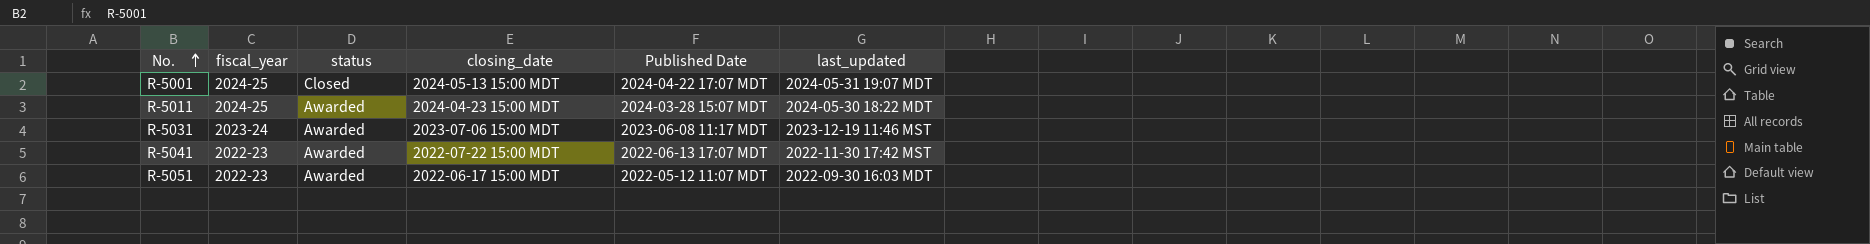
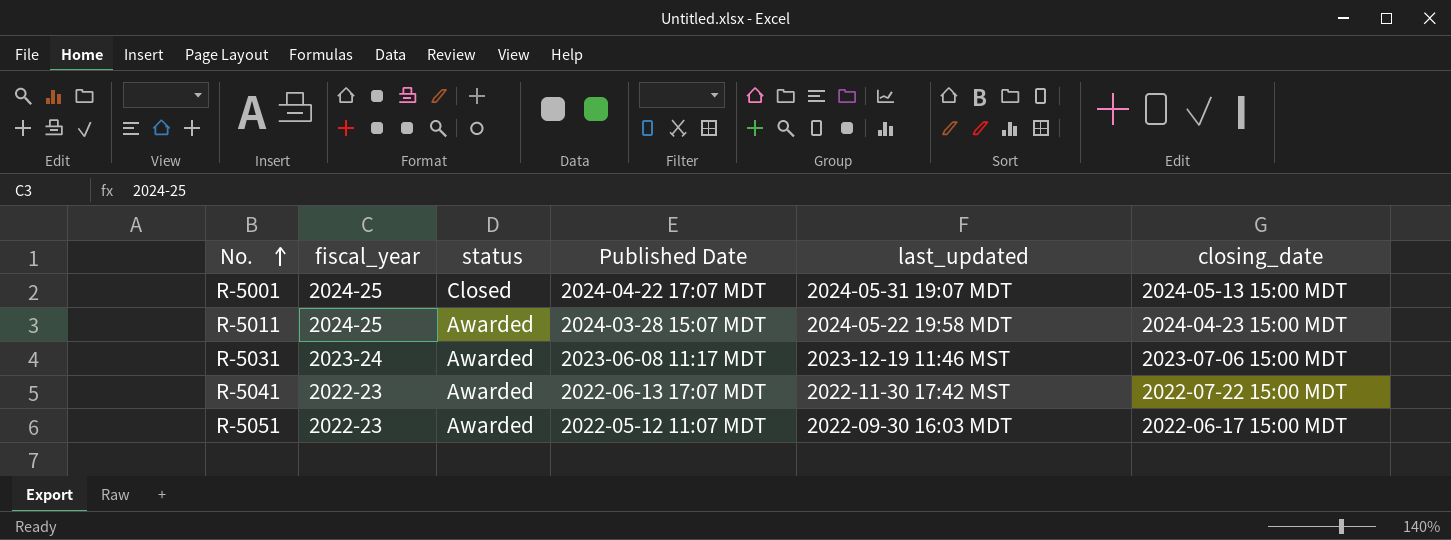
column closing_date | position: 4 -> 6
R-5011 | last_updated: 2024-05-30 18:22 MDT -> 2024-05-22 19:58 MDT

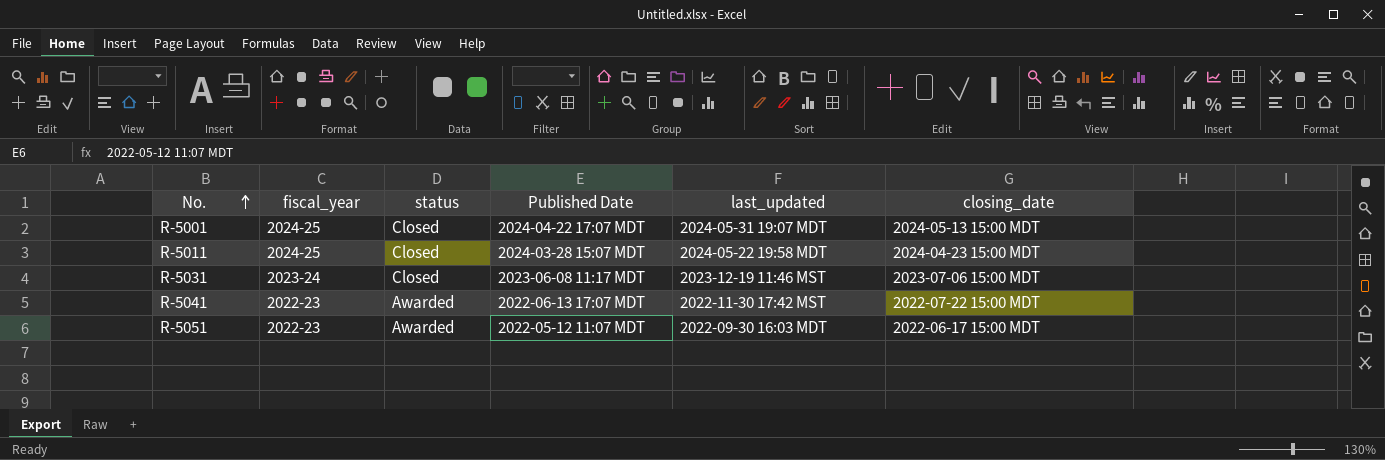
R-5011 | status: Awarded -> Closed
R-5031 | status: Awarded -> Closed

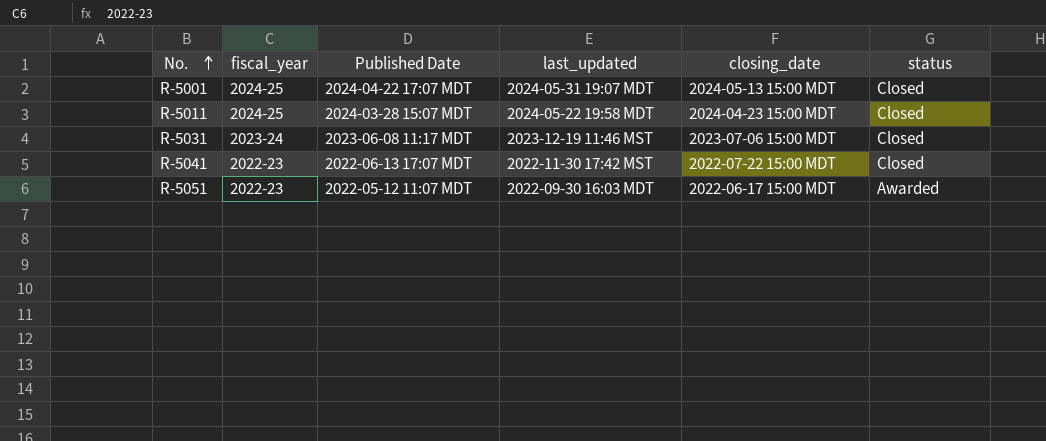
column status | position: 3 -> 6
R-5041 | status: Awarded -> Closed

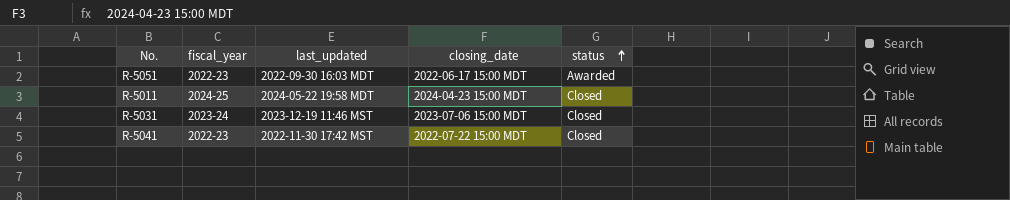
row order: No. ascending -> status ascending
column Published Date | position: 3 -> none
row R-5001: 2024-25 | 2024-04-22 17:07 MDT | 2024-05-31 19:07 MDT | 2024-05-13 15:00 MDT | Closed -> none

